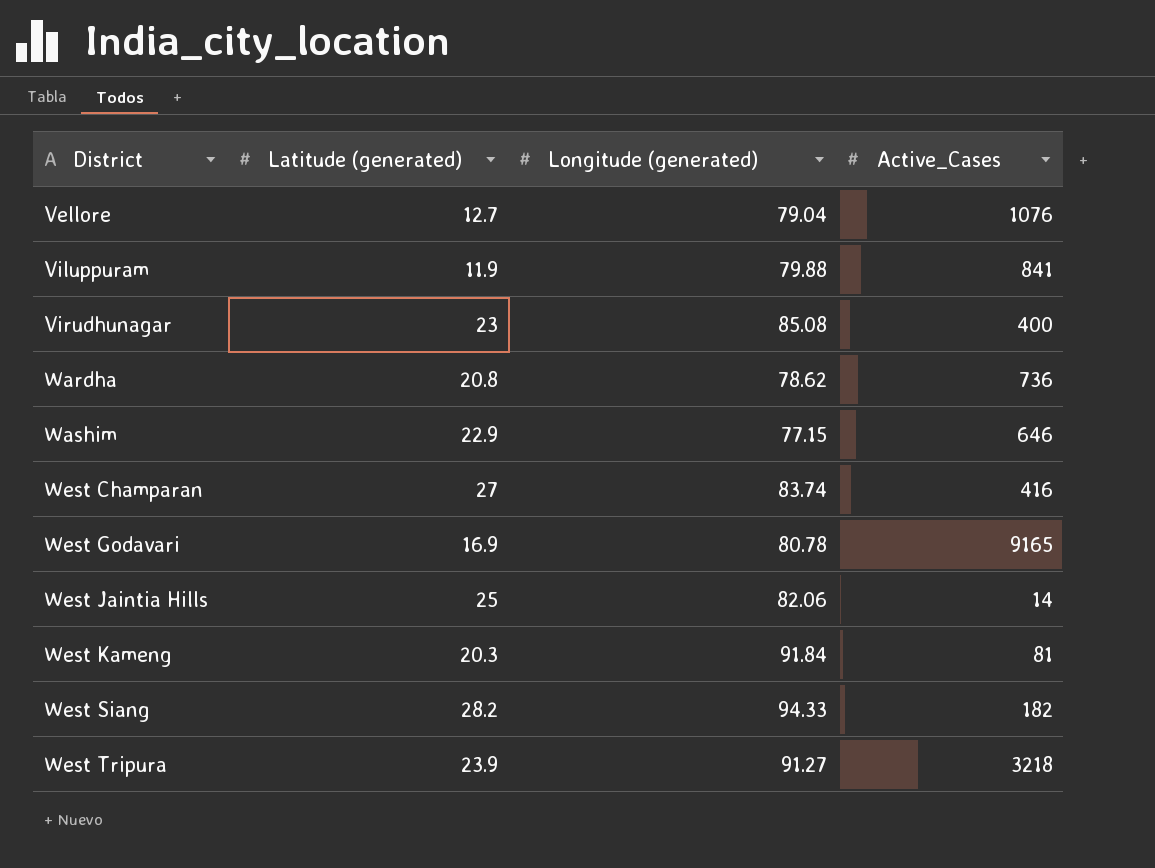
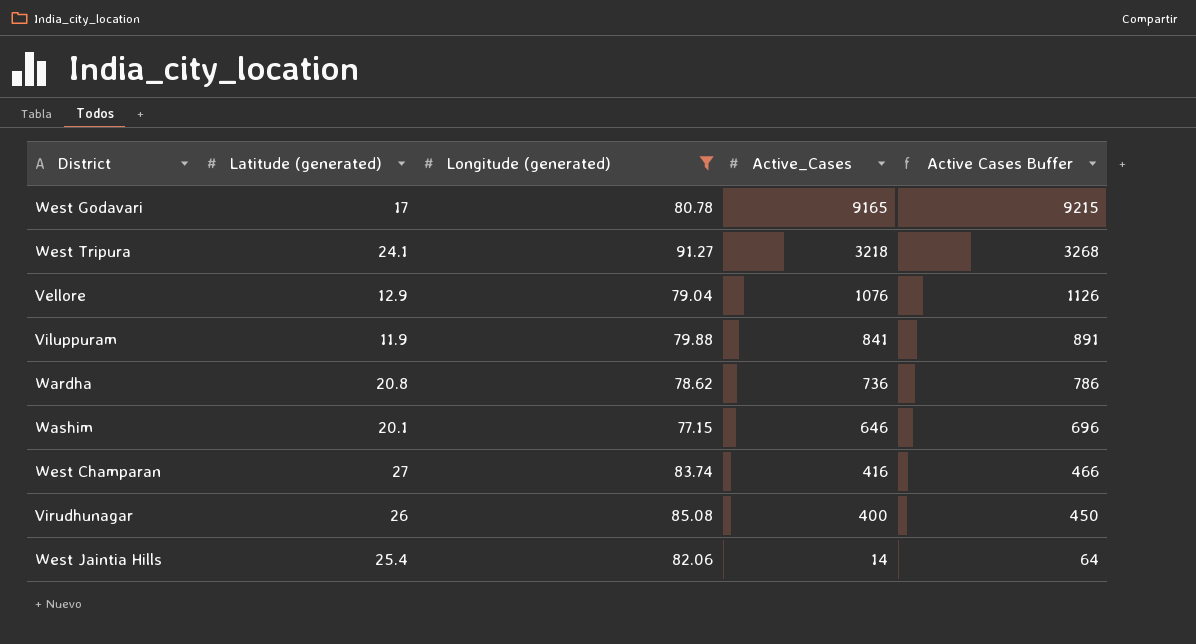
filter: none -> Longitude (generated) <= 91.27
row order: District ascending -> Active_Cases descending
column Active Cases Buffer | formula: none -> [Active_Cases] + 50
West Godavari | Latitude (generated): 16.9 -> 17
West Tripura | Latitude (generated): 23.9 -> 24.1
Vellore | Latitude (generated): 12.7 -> 12.9
Washim | Latitude (generated): 22.9 -> 20.1
Virudhunagar | Latitude (generated): 23 -> 26
West Jaintia Hills | Latitude (generated): 25 -> 25.4

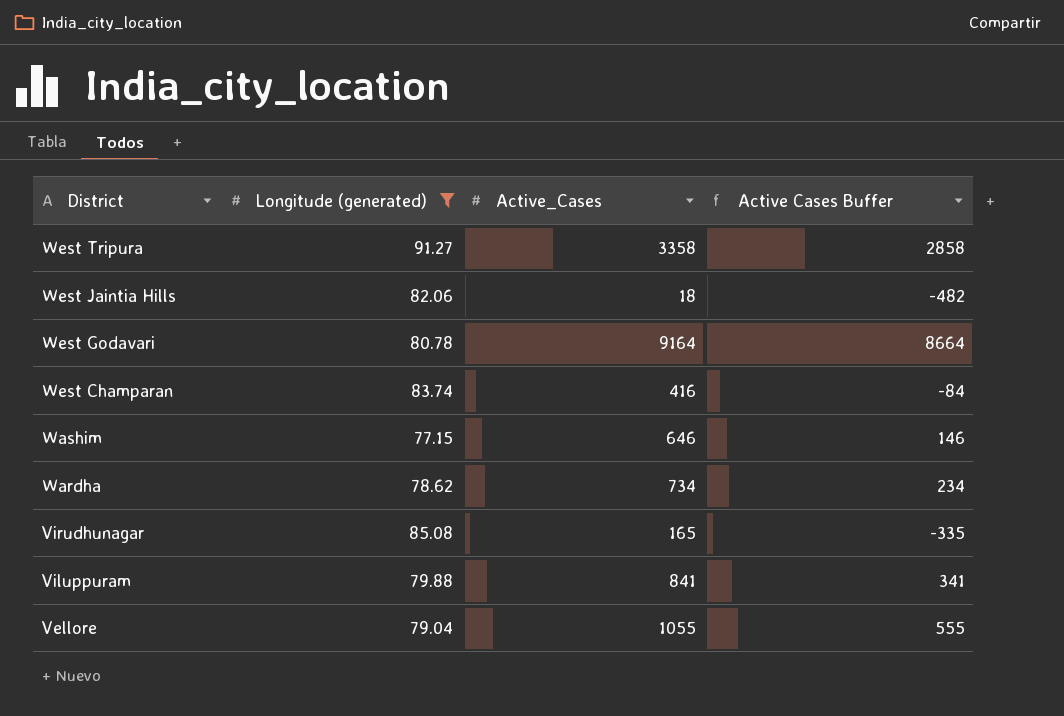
row order: Active_Cases descending -> District descending
column Latitude (generated) | position: 2 -> none
column Active Cases Buffer | formula: [Active_Cases] + 50 -> [Active_Cases] - 500
West Tripura | Active_Cases: 3218 -> 3358
West Jaintia Hills | Active_Cases: 14 -> 18
West Godavari | Active_Cases: 9165 -> 9164
Wardha | Active_Cases: 736 -> 734
Virudhunagar | Active_Cases: 400 -> 165
Vellore | Active_Cases: 1076 -> 1055

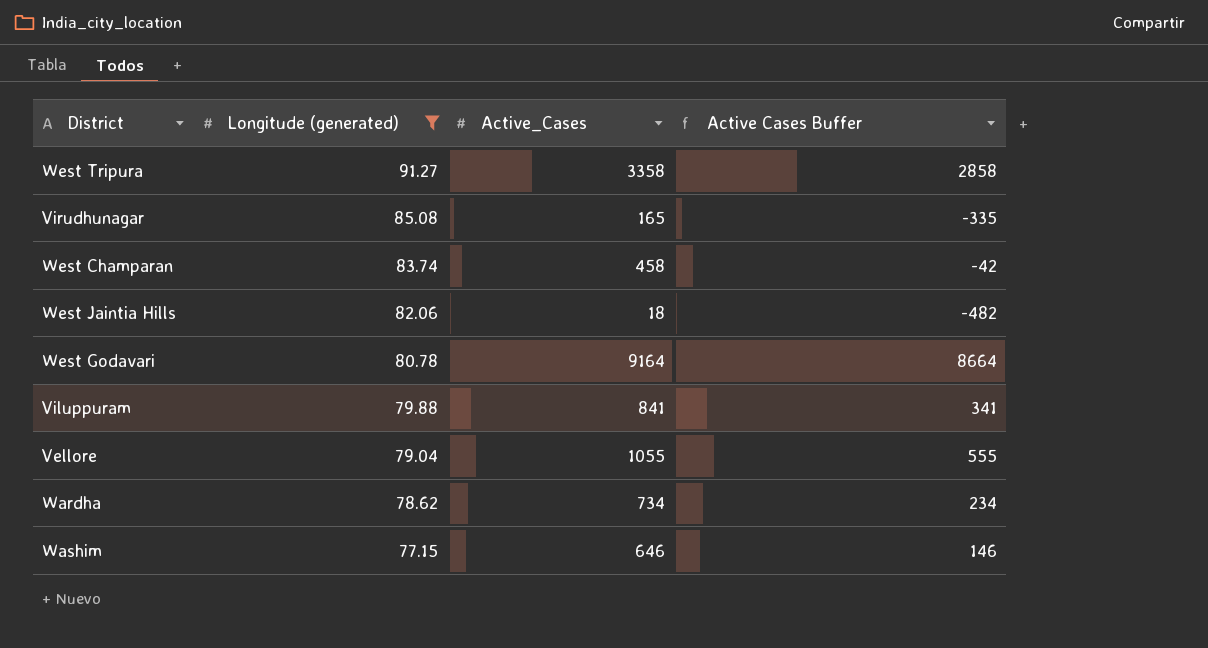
row order: District descending -> Longitude (generated) descending
West Champaran | Active_Cases: 416 -> 458
West Champaran | Active Cases Buffer: -84 -> -42

